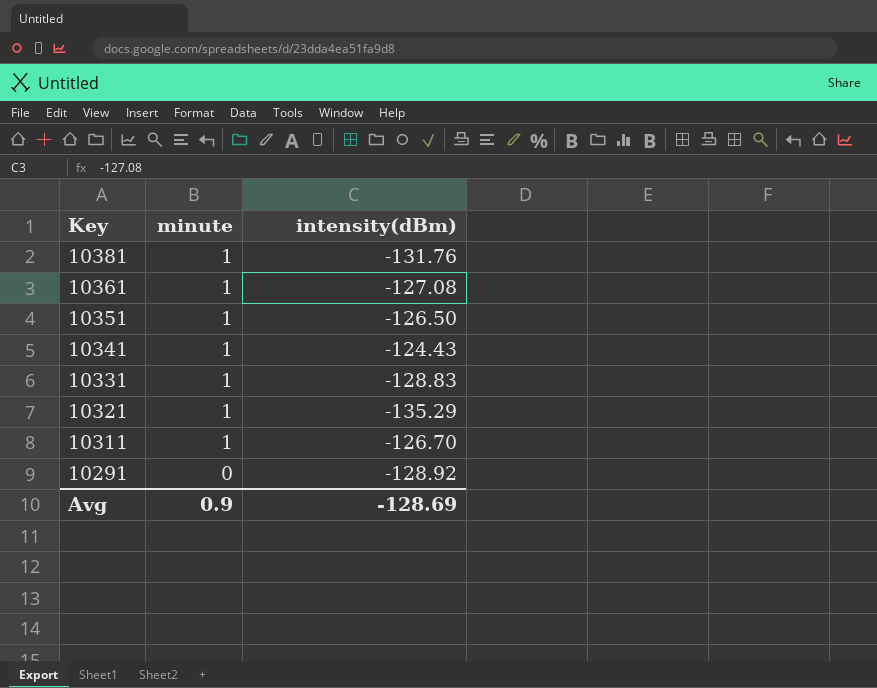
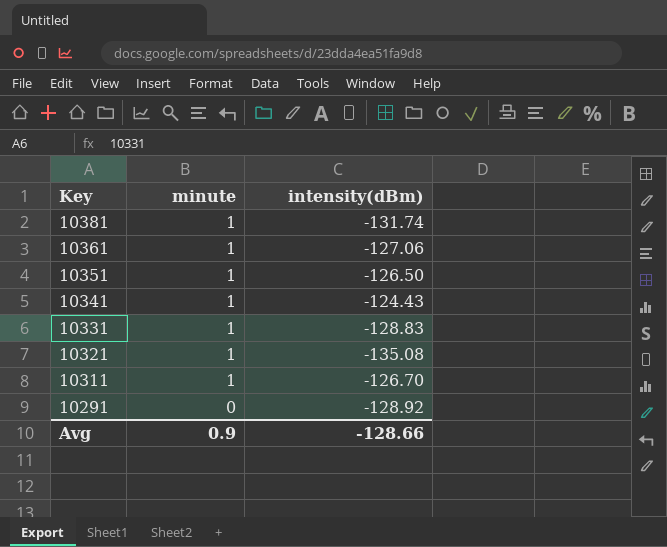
10381 | intensity(dBm): -131.76 -> -131.74
10361 | intensity(dBm): -127.08 -> -127.06
10321 | intensity(dBm): -135.29 -> -135.08
Avg | intensity(dBm): -128.69 -> -128.66

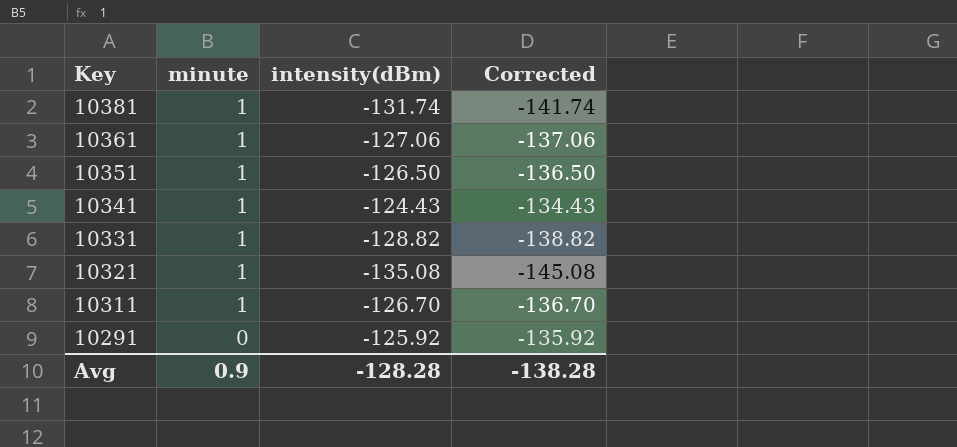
column Corrected | formula: none -> [intensity(dBm)] - 10
10331 | intensity(dBm): -128.83 -> -128.82
10291 | intensity(dBm): -128.92 -> -125.92
Avg | intensity(dBm): -128.66 -> -128.28

